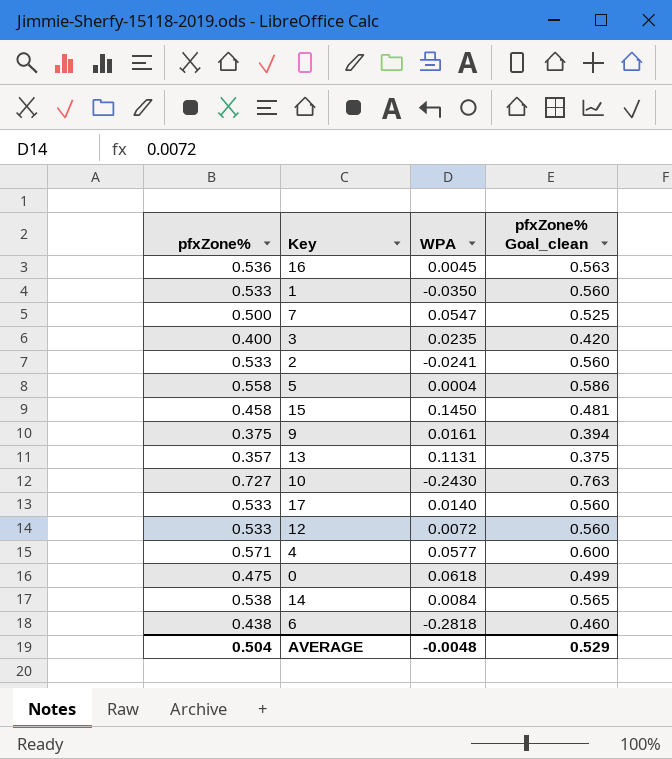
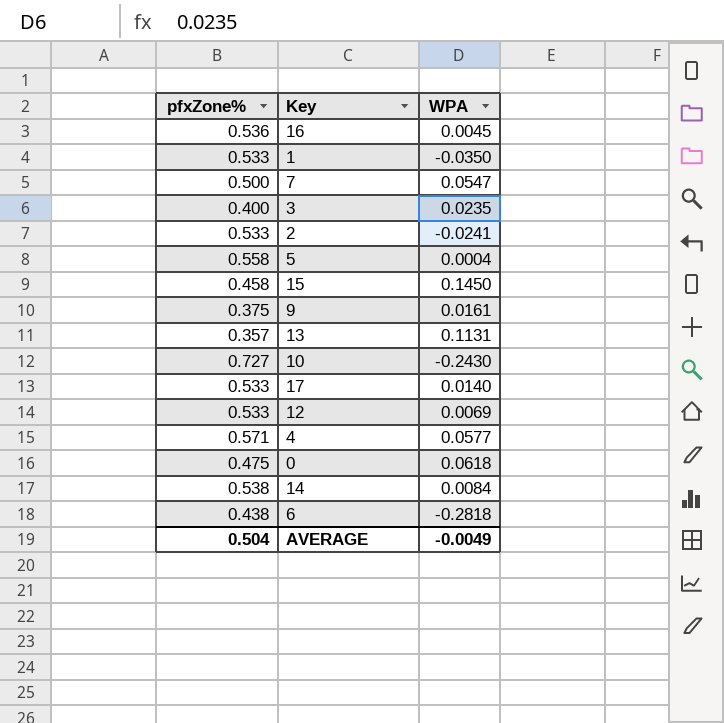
column pfxZone% Goal_clean | formula: [pfxZone%] * 1.05 -> none
12 | WPA: 0.0072 -> 0.0069
AVERAGE | WPA: -0.0048 -> -0.0049

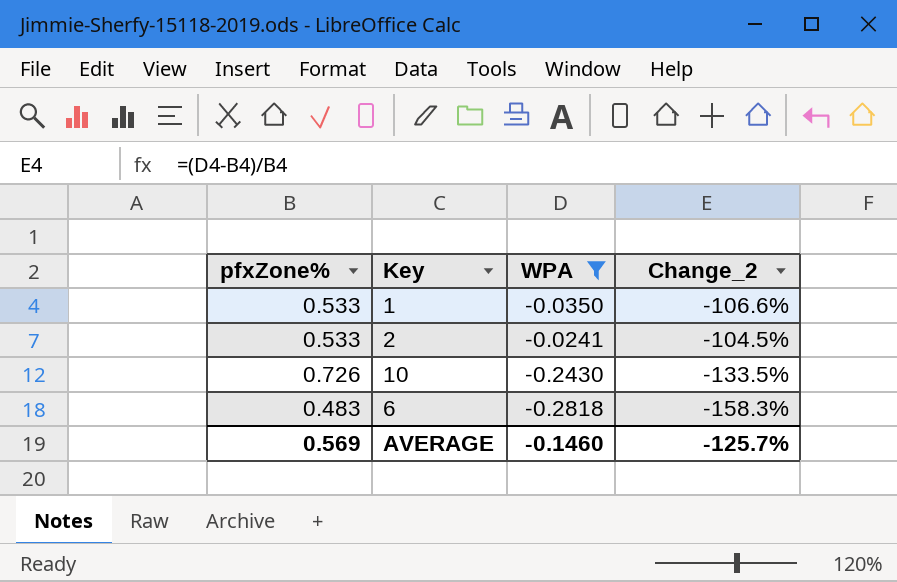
filter: none -> WPA <= -0.0241
column Change_2 | formula: none -> ([WPA] - [pfxZone%]) / [pfxZone%]
10 | pfxZone%: 0.727 -> 0.726
6 | pfxZone%: 0.438 -> 0.483
AVERAGE | pfxZone%: 0.504 -> 0.569
AVERAGE | WPA: -0.0049 -> -0.1460

